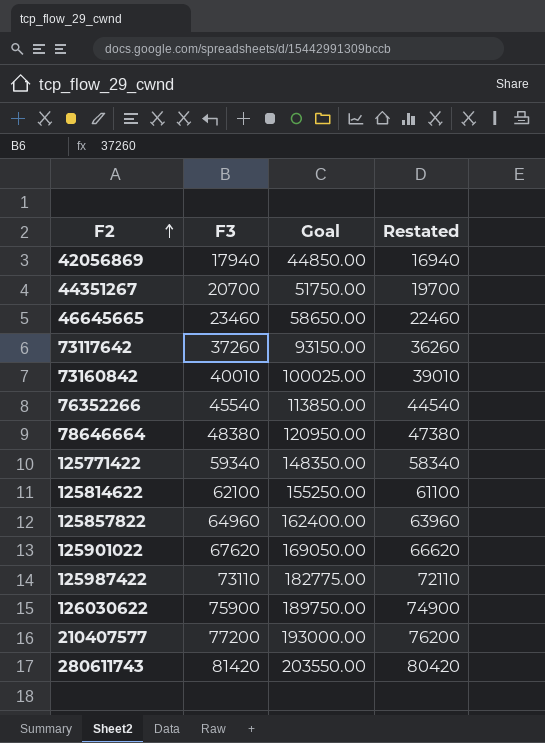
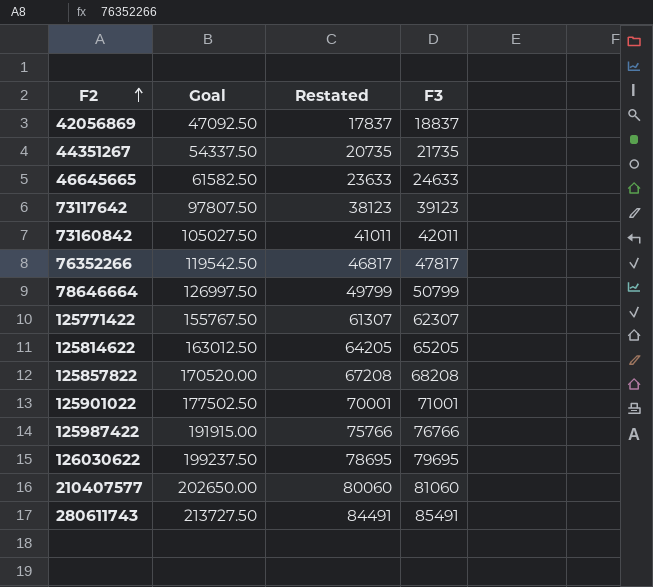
column F3 | position: 2 -> 4
42056869 | Goal: 44850.00 -> 47092.50
42056869 | Restated: 16940 -> 17837
42056869 | F3: 17940 -> 18837
44351267 | Goal: 51750.00 -> 54337.50
44351267 | Restated: 19700 -> 20735
44351267 | F3: 20700 -> 21735
46645665 | Goal: 58650.00 -> 61582.50
46645665 | Restated: 22460 -> 23633
46645665 | F3: 23460 -> 24633
73117642 | Goal: 93150.00 -> 97807.50
73117642 | Restated: 36260 -> 38123
73117642 | F3: 37260 -> 39123
73160842 | Goal: 100025.00 -> 105027.50
73160842 | Restated: 39010 -> 41011
73160842 | F3: 40010 -> 42011
76352266 | Goal: 113850.00 -> 119542.50
76352266 | Restated: 44540 -> 46817
76352266 | F3: 45540 -> 47817
78646664 | Goal: 120950.00 -> 126997.50
78646664 | Restated: 47380 -> 49799
78646664 | F3: 48380 -> 50799
125771422 | Goal: 148350.00 -> 155767.50
125771422 | Restated: 58340 -> 61307
125771422 | F3: 59340 -> 62307
125814622 | Goal: 155250.00 -> 163012.50
125814622 | Restated: 61100 -> 64205
125814622 | F3: 62100 -> 65205
125857822 | Goal: 162400.00 -> 170520.00
125857822 | Restated: 63960 -> 67208
125857822 | F3: 64960 -> 68208
125901022 | Goal: 169050.00 -> 177502.50
125901022 | Restated: 66620 -> 70001
125901022 | F3: 67620 -> 71001
125987422 | Goal: 182775.00 -> 191915.00
125987422 | Restated: 72110 -> 75766
125987422 | F3: 73110 -> 76766
126030622 | Goal: 189750.00 -> 199237.50
126030622 | Restated: 74900 -> 78695
126030622 | F3: 75900 -> 79695
210407577 | Goal: 193000.00 -> 202650.00
210407577 | Restated: 76200 -> 80060
210407577 | F3: 77200 -> 81060
280611743 | Goal: 203550.00 -> 213727.50
280611743 | Restated: 80420 -> 84491
280611743 | F3: 81420 -> 85491

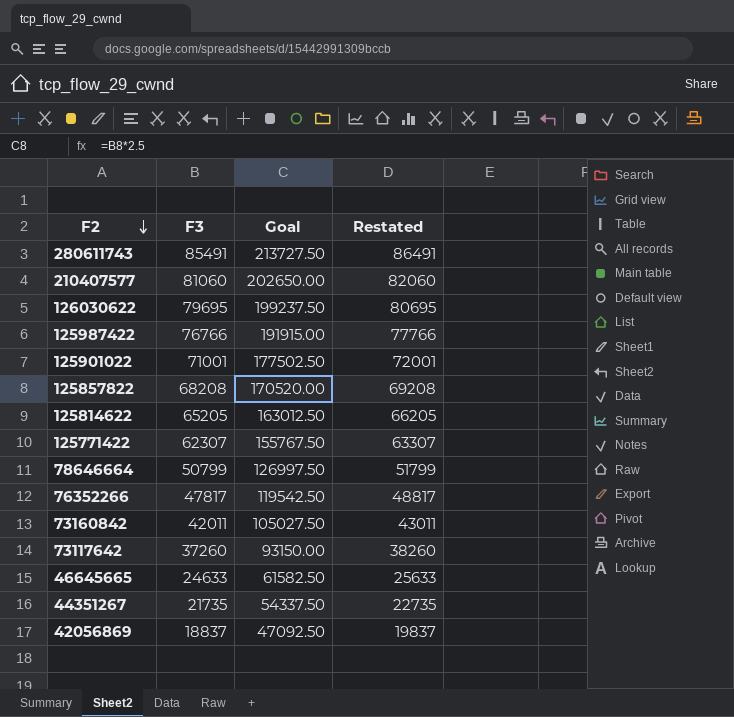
row order: F2 ascending -> F2 descending
column F3 | position: 4 -> 2
column Restated | formula: [F3] - 1000 -> [F3] + 1000
73117642 | F3: 39123 -> 37260
73117642 | Goal: 97807.50 -> 93150.00

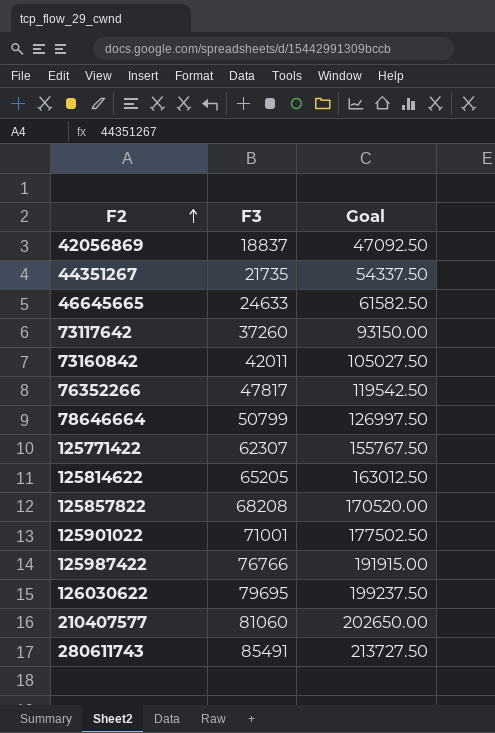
row order: F2 descending -> F2 ascending
column Restated | formula: [F3] + 1000 -> none

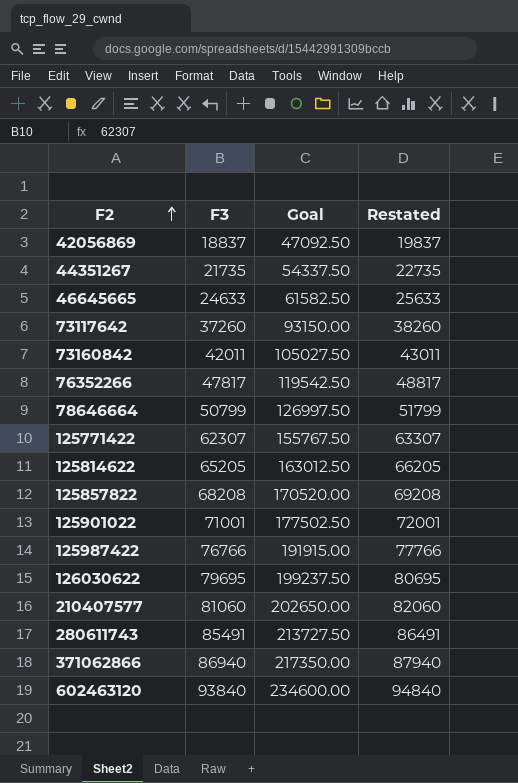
column Restated | formula: none -> [F3] + 1000
row 371062866: none -> 86940 | 217350.00 | 87940
row 602463120: none -> 93840 | 234600.00 | 94840

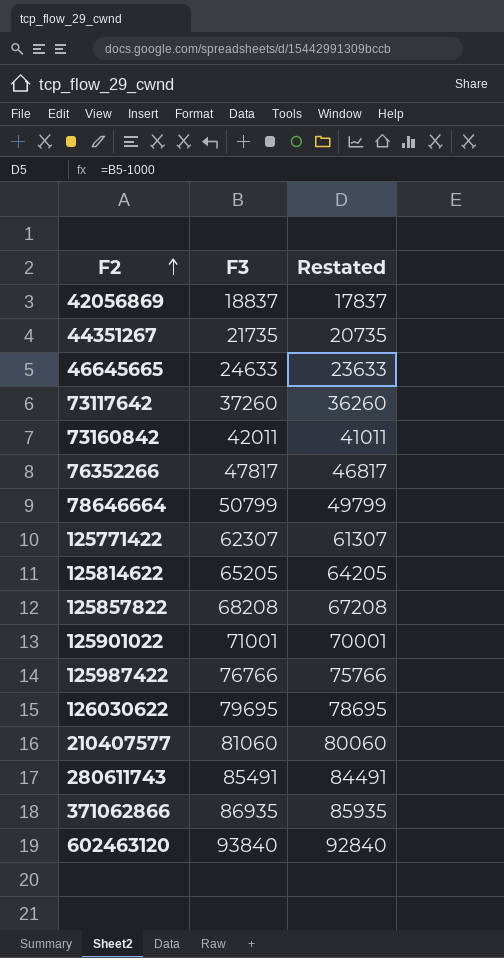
column Goal | formula: [F3] * 2.5 -> none
column Restated | formula: [F3] + 1000 -> [F3] - 1000
371062866 | F3: 86940 -> 86935

